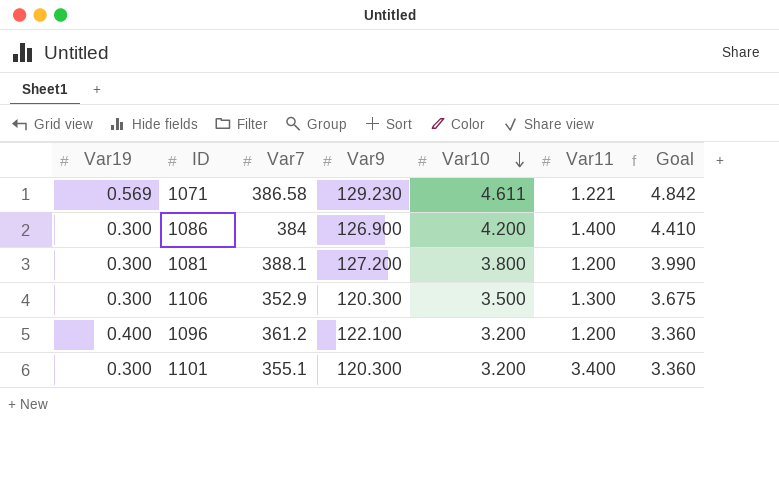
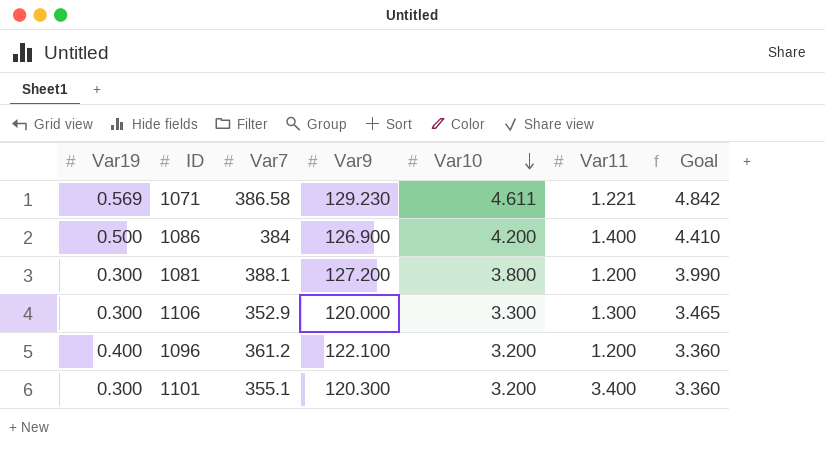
1086 | Var19: 0.300 -> 0.500
1106 | Var9: 120.300 -> 120.000
1106 | Var10: 3.500 -> 3.300
1106 | Goal: 3.675 -> 3.465

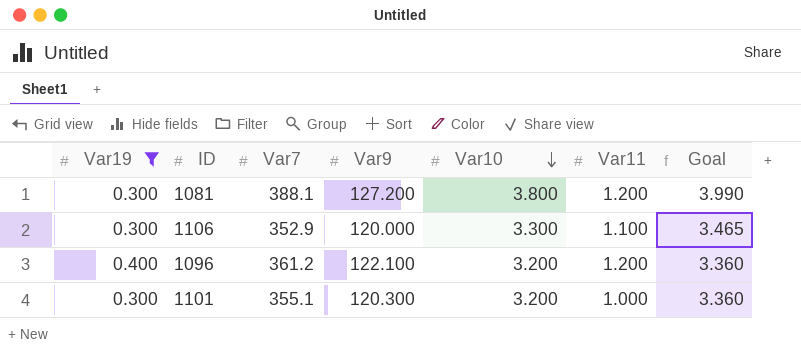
filter: none -> Var19 <= 0.400
1106 | Var11: 1.300 -> 1.100
1101 | Var11: 3.400 -> 1.000

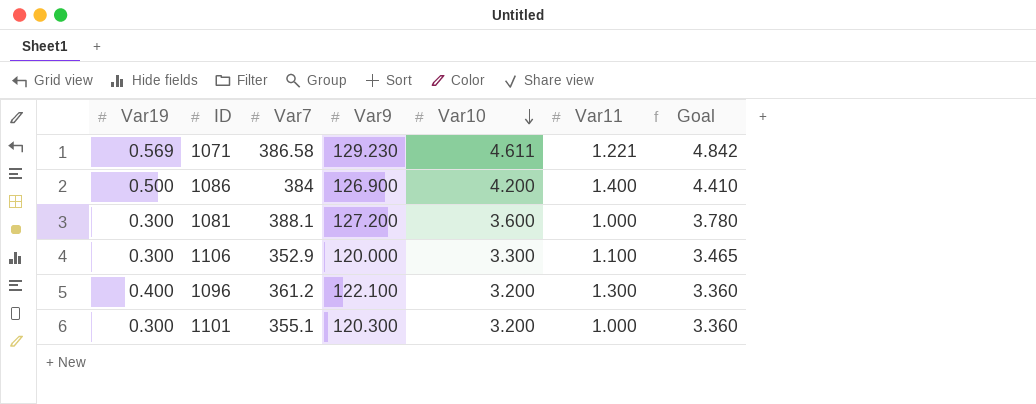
filter: Var19 <= 0.400 -> none
1081 | Var10: 3.800 -> 3.600
1081 | Var11: 1.200 -> 1.000
1081 | Goal: 3.990 -> 3.780
1096 | Var11: 1.200 -> 1.300

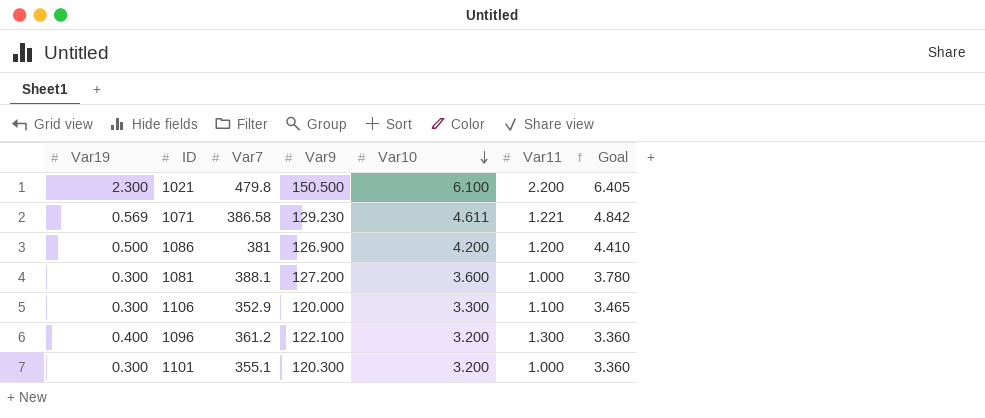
row 1021: none -> 2.300 | 479.8 | 150.500 | 6.100 | 2.200 | 6.405
1086 | Var7: 384 -> 381
1086 | Var11: 1.400 -> 1.200

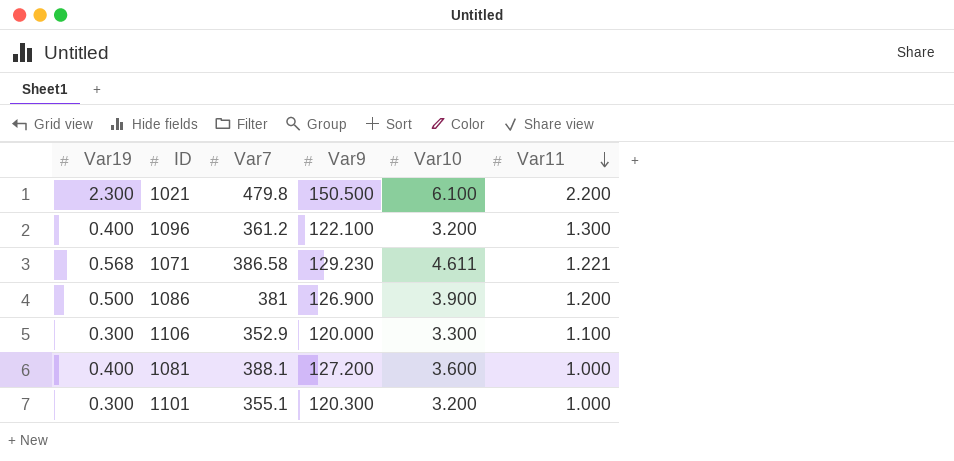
row order: Var10 descending -> Var11 descending
column Goal | formula: [Var10] * 1.05 -> none
1071 | Var19: 0.569 -> 0.568
1086 | Var10: 4.200 -> 3.900
1081 | Var19: 0.300 -> 0.400

